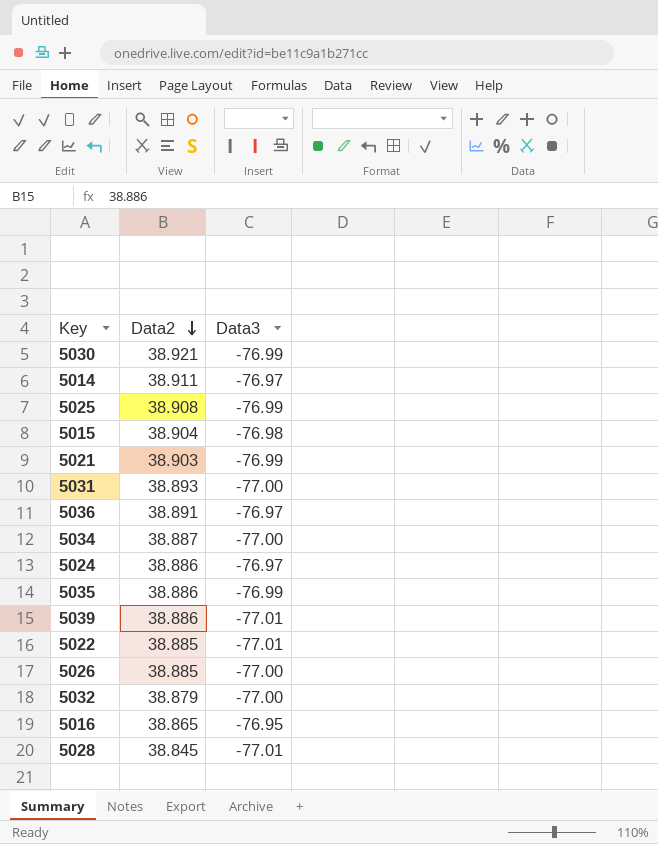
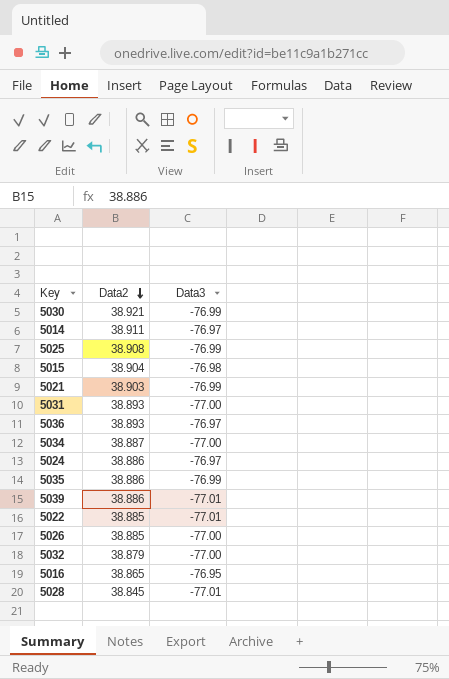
5036 | Data2: 38.891 -> 38.893

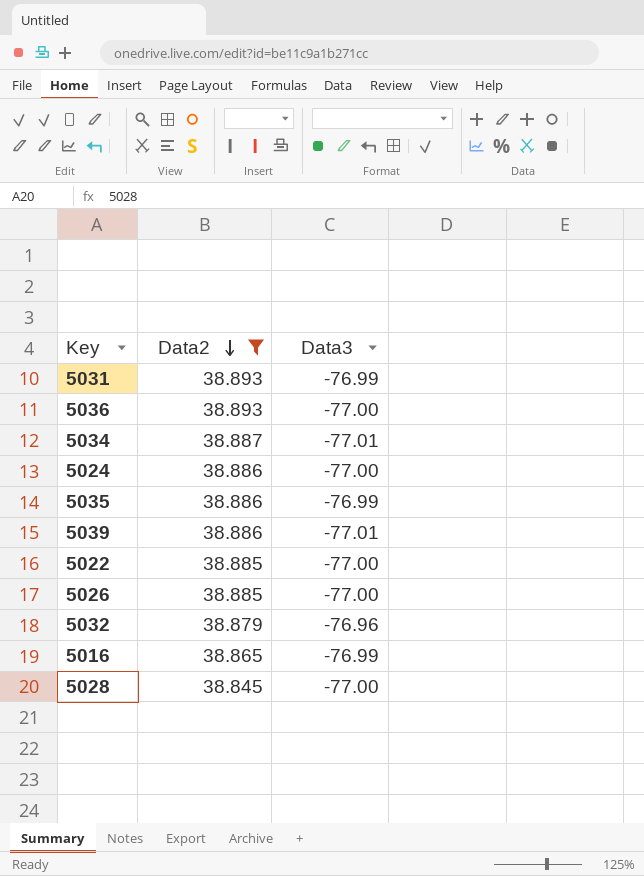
filter: none -> Data2 <= 38.893
5031 | Data3: -77.00 -> -76.99
5036 | Data3: -76.97 -> -77.00
5034 | Data3: -77.00 -> -77.01
5024 | Data3: -76.97 -> -77.00
5022 | Data3: -77.01 -> -77.00
5032 | Data3: -77.00 -> -76.96
5016 | Data3: -76.95 -> -76.99
5028 | Data3: -77.01 -> -77.00

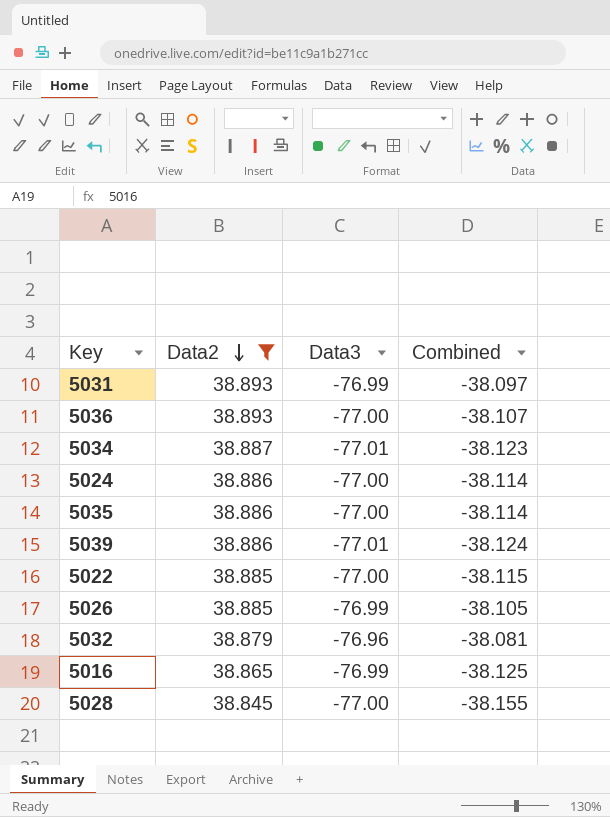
column Combined | formula: none -> [Data2] + [Data3]
5035 | Data3: -76.99 -> -77.00
5026 | Data3: -77.00 -> -76.99

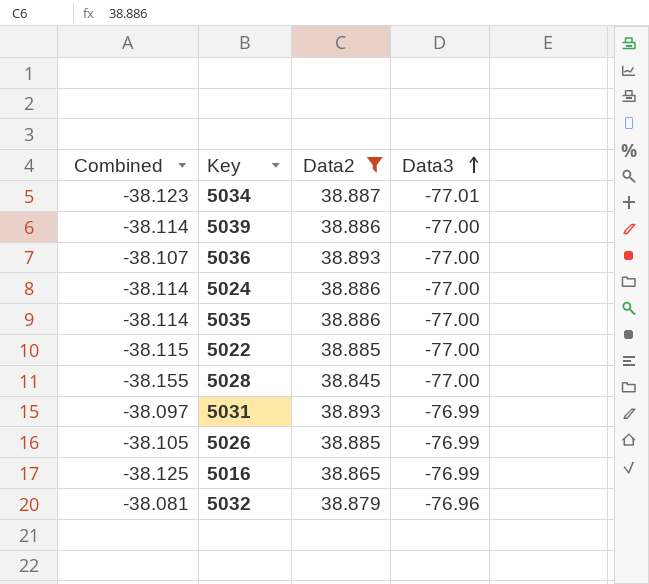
row order: Data2 descending -> Data3 ascending
column Combined | position: 4 -> 1
5039 | Combined: -38.124 -> -38.114
5039 | Data3: -77.01 -> -77.00

